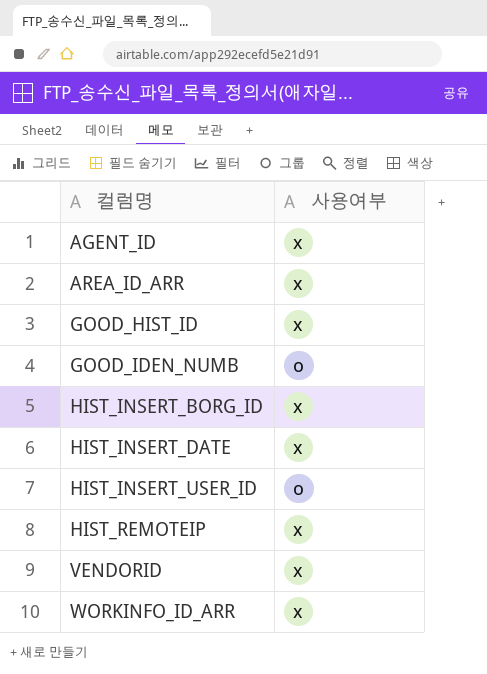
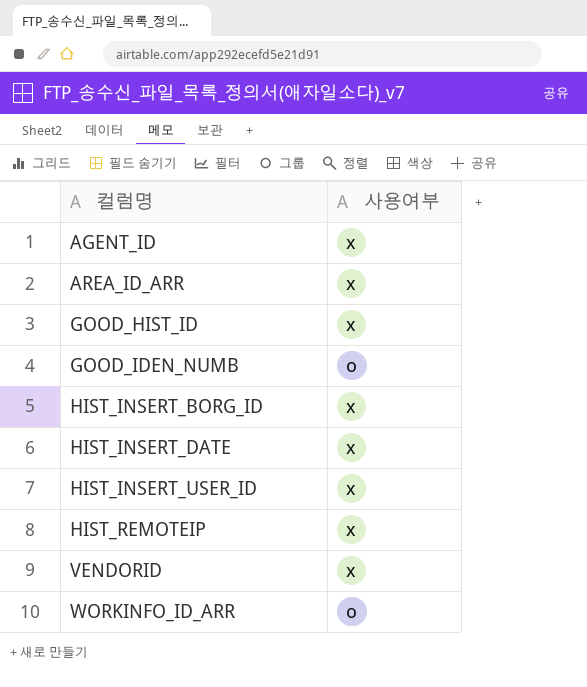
HIST_INSERT_USER_ID | 사용여부: o -> x
WORKINFO_ID_ARR | 사용여부: x -> o

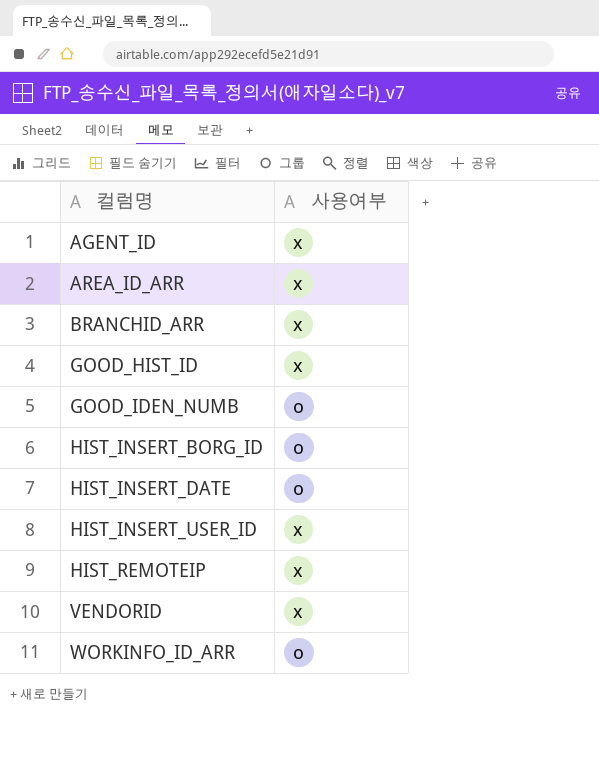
row BRANCHID_ARR: none -> x
HIST_INSERT_BORG_ID | 사용여부: x -> o
HIST_INSERT_DATE | 사용여부: x -> o

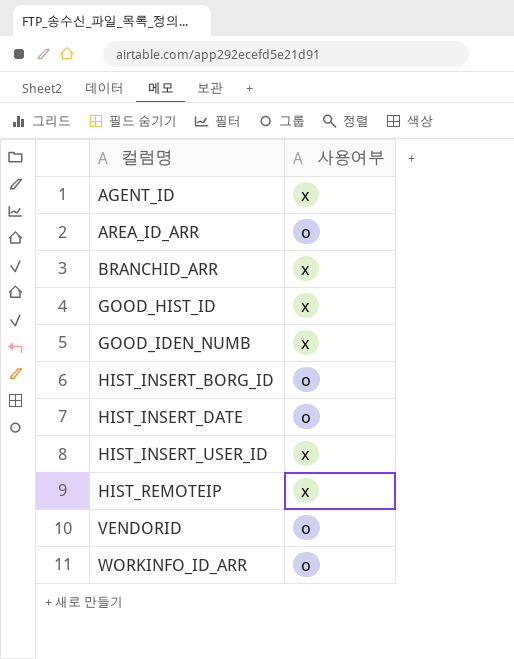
AREA_ID_ARR | 사용여부: x -> o
GOOD_IDEN_NUMB | 사용여부: o -> x
VENDORID | 사용여부: x -> o

